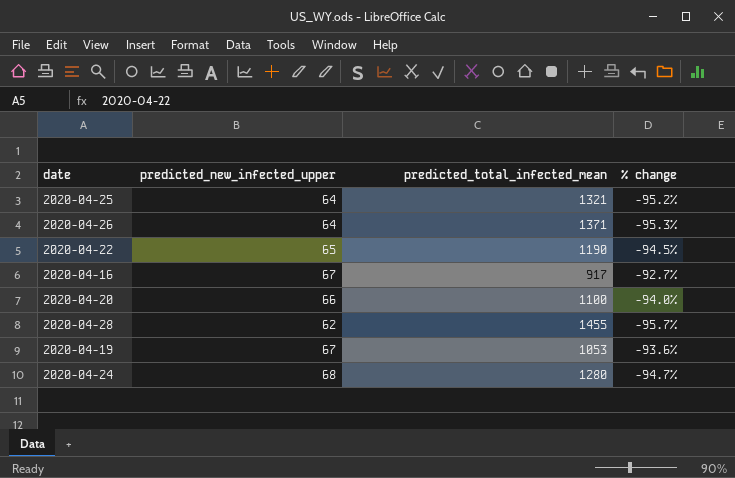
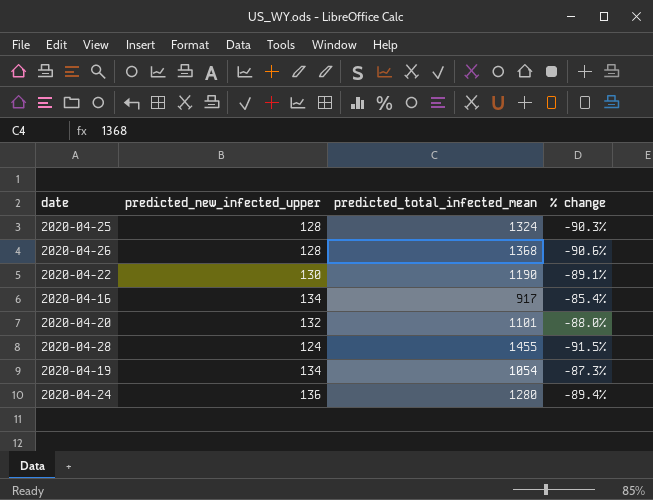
2020-04-25 | predicted_new_infected_upper: 64 -> 128
2020-04-25 | predicted_total_infected_mean: 1321 -> 1324
2020-04-25 | % change: -95.2% -> -90.3%
2020-04-26 | predicted_new_infected_upper: 64 -> 128
2020-04-26 | predicted_total_infected_mean: 1371 -> 1368
2020-04-26 | % change: -95.3% -> -90.6%
2020-04-22 | predicted_new_infected_upper: 65 -> 130
2020-04-22 | % change: -94.5% -> -89.1%
2020-04-16 | predicted_new_infected_upper: 67 -> 134
2020-04-16 | % change: -92.7% -> -85.4%
2020-04-20 | predicted_new_infected_upper: 66 -> 132
2020-04-20 | predicted_total_infected_mean: 1100 -> 1101
2020-04-20 | % change: -94.0% -> -88.0%
2020-04-28 | predicted_new_infected_upper: 62 -> 124
2020-04-28 | % change: -95.7% -> -91.5%
2020-04-19 | predicted_new_infected_upper: 67 -> 134
2020-04-19 | predicted_total_infected_mean: 1053 -> 1054
2020-04-19 | % change: -93.6% -> -87.3%
2020-04-24 | predicted_new_infected_upper: 68 -> 136
2020-04-24 | % change: -94.7% -> -89.4%

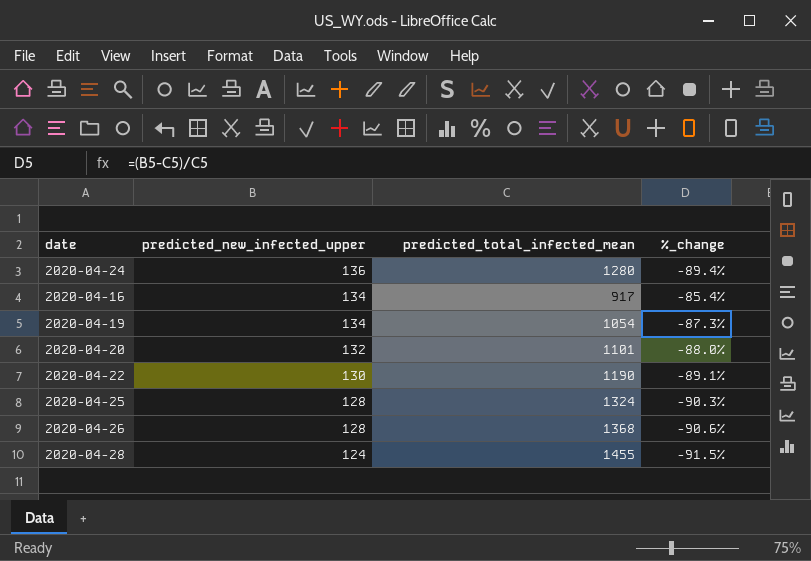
row order: none -> predicted_new_infected_upper descending
column name: % change -> %_change

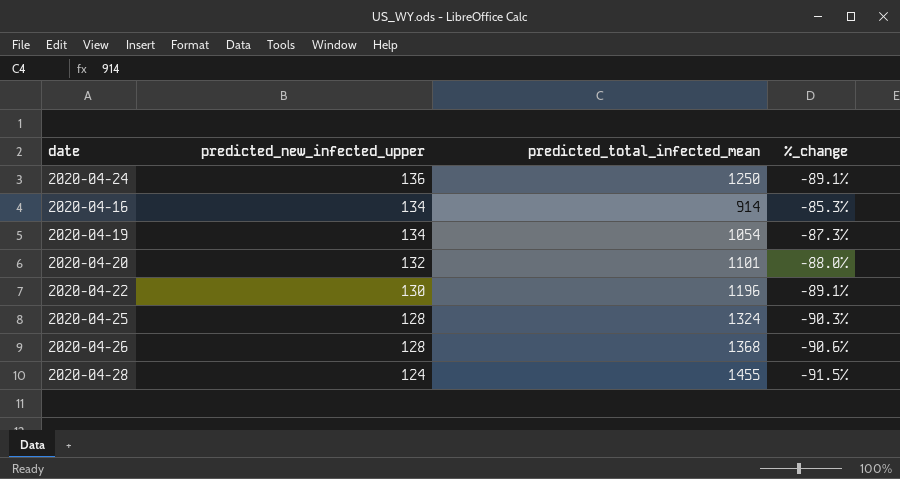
2020-04-24 | predicted_total_infected_mean: 1280 -> 1250
2020-04-24 | %_change: -89.4% -> -89.1%
2020-04-16 | predicted_total_infected_mean: 917 -> 914
2020-04-16 | %_change: -85.4% -> -85.3%
2020-04-22 | predicted_total_infected_mean: 1190 -> 1196

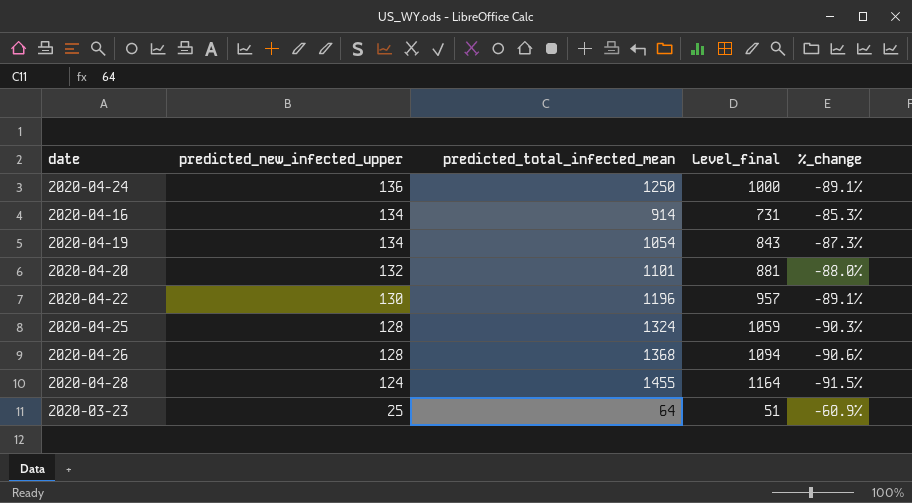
column Level_final | formula: none -> [predicted_total_infected_mean] * 0.8
row 2020-03-23: none -> 25 | 64 | 51 | -60.9%

